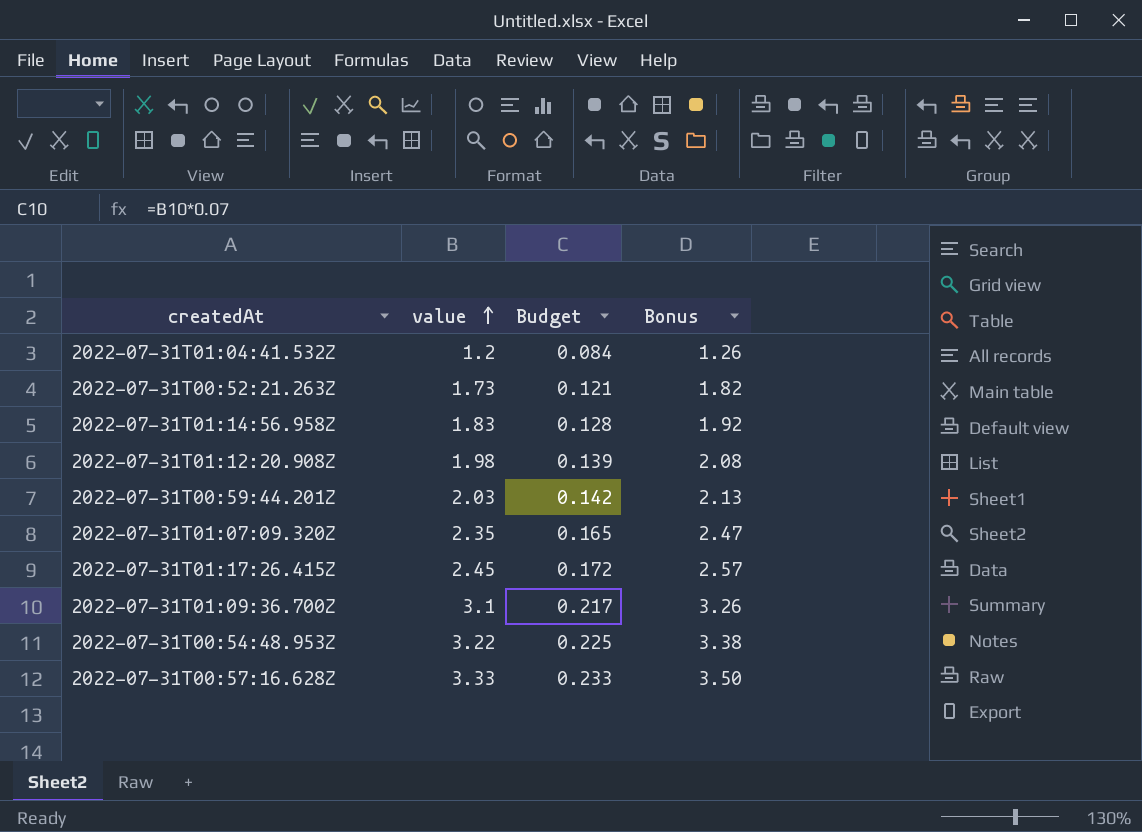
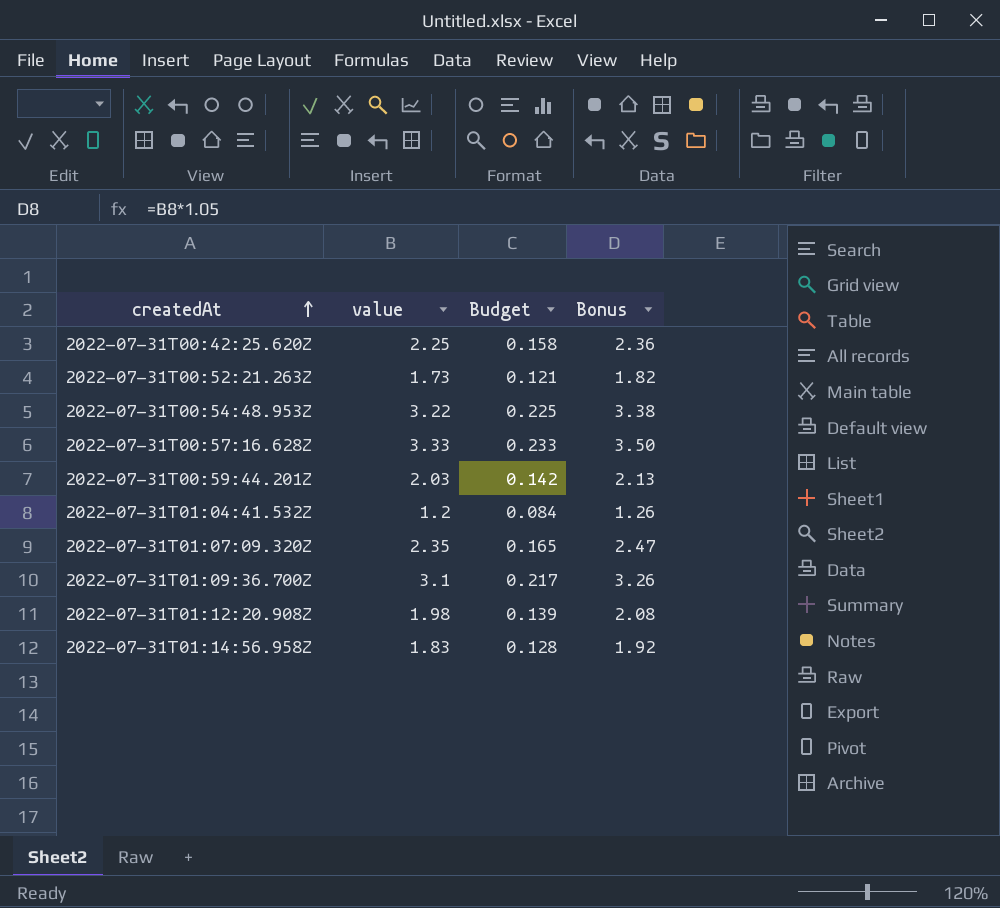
row order: value ascending -> createdAt ascending
row 2022-07-31T01:17:26.415Z: 2.45 | 0.172 | 2.57 -> none
row 2022-07-31T00:42:25.620Z: none -> 2.25 | 0.158 | 2.36

